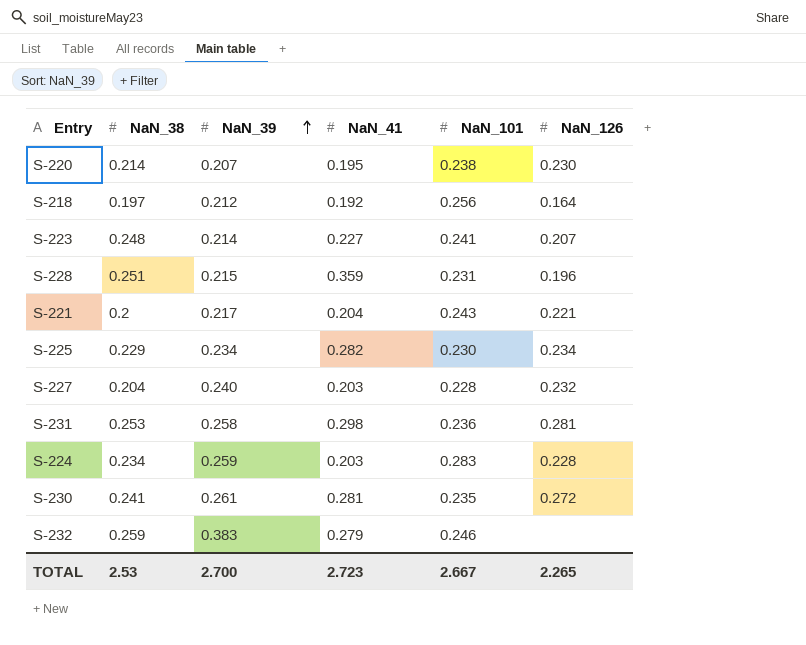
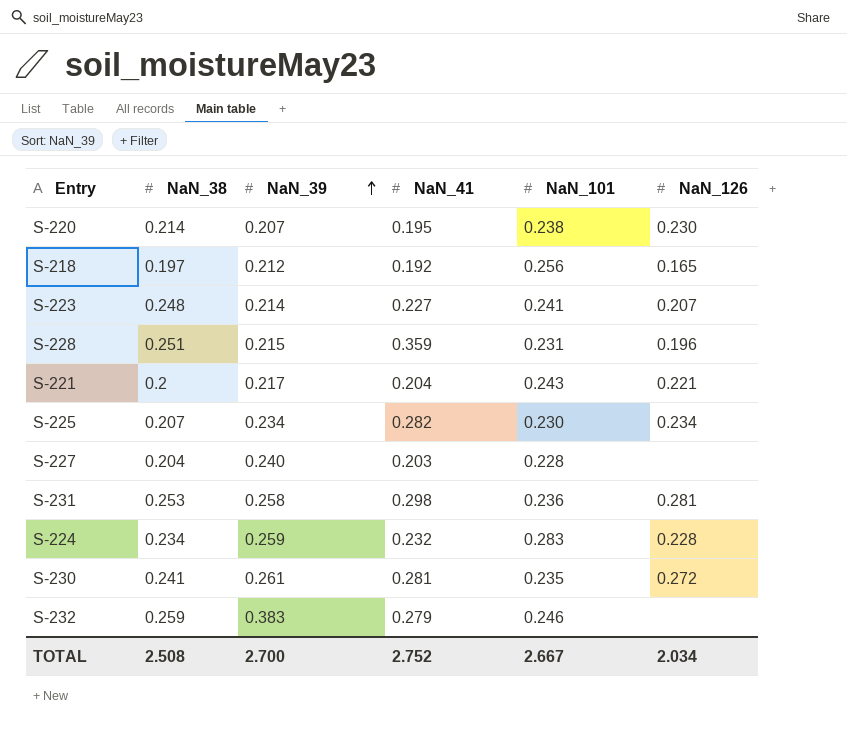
S-218 | NaN_126: 0.164 -> 0.165
S-225 | NaN_38: 0.229 -> 0.207
S-227 | NaN_126: 0.232 -> none
S-224 | NaN_41: 0.203 -> 0.232
TOTAL | NaN_38: 2.53 -> 2.508
TOTAL | NaN_41: 2.723 -> 2.752
TOTAL | NaN_126: 2.265 -> 2.034

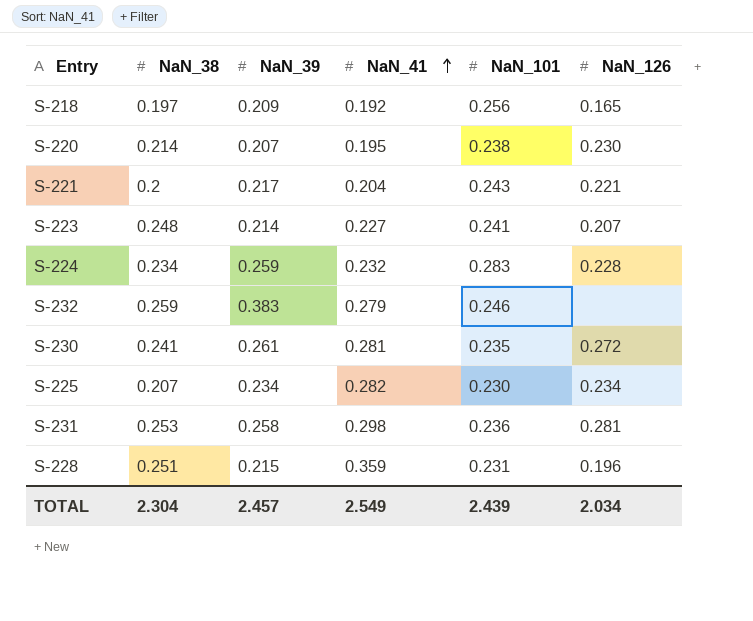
row order: NaN_39 ascending -> NaN_41 ascending
row S-227: 0.204 | 0.240 | 0.203 | 0.228 | none -> none
S-218 | NaN_39: 0.212 -> 0.209
TOTAL | NaN_38: 2.508 -> 2.304
TOTAL | NaN_39: 2.700 -> 2.457
TOTAL | NaN_41: 2.752 -> 2.549
TOTAL | NaN_101: 2.667 -> 2.439

